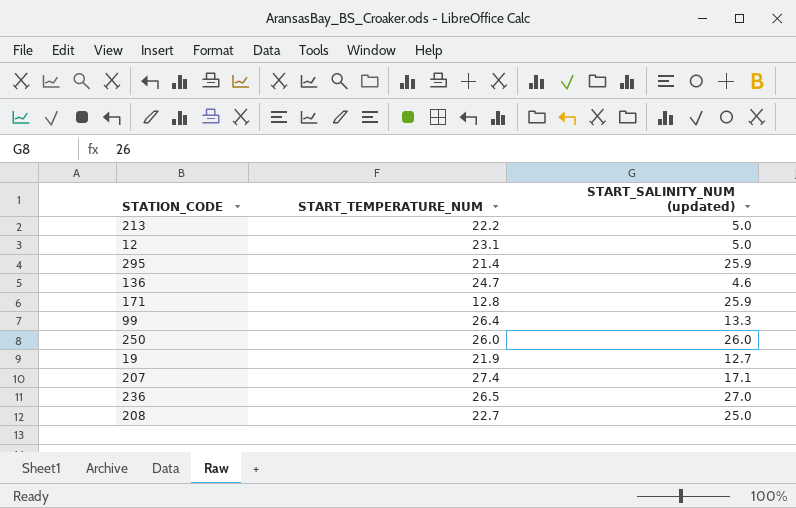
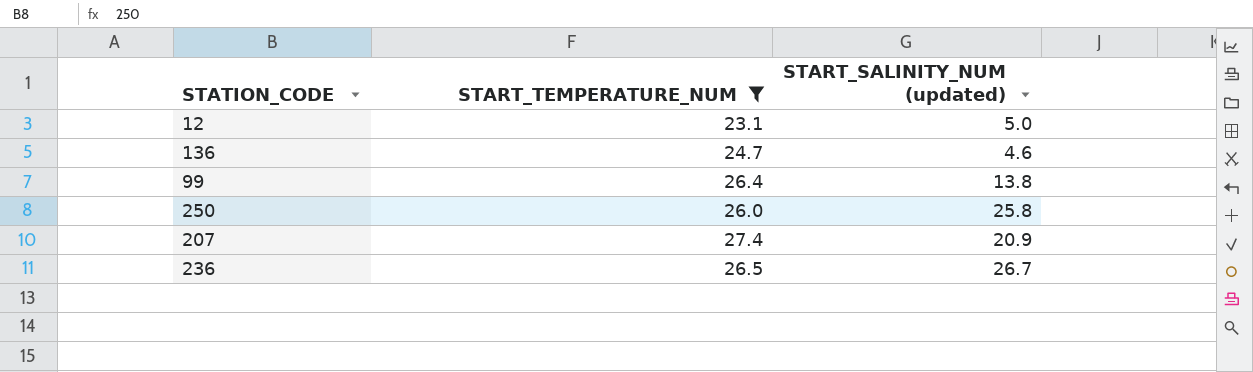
filter: none -> START_TEMPERATURE_NUM >= 23.1
99 | START_SALINITY_NUM (updated): 13.3 -> 13.8
250 | START_SALINITY_NUM (updated): 26.0 -> 25.8
207 | START_SALINITY_NUM (updated): 17.1 -> 20.9
236 | START_SALINITY_NUM (updated): 27.0 -> 26.7

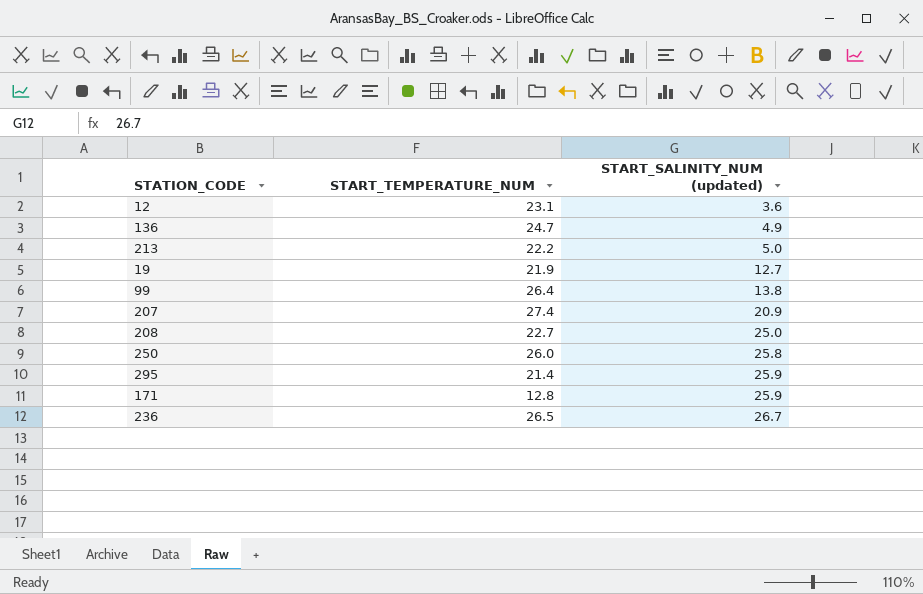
filter: START_TEMPERATURE_NUM >= 23.1 -> none
row order: none -> START_SALINITY_NUM (updated) ascending
12 | START_SALINITY_NUM (updated): 5.0 -> 3.6
136 | START_SALINITY_NUM (updated): 4.6 -> 4.9

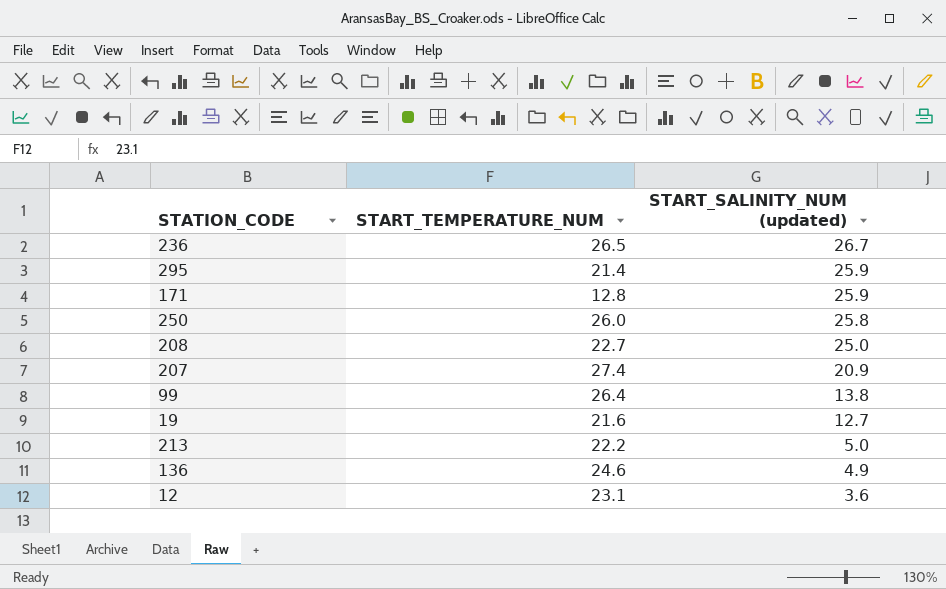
row order: START_SALINITY_NUM (updated) ascending -> START_SALINITY_NUM (updated) descending
19 | START_TEMPERATURE_NUM: 21.9 -> 21.6
136 | START_TEMPERATURE_NUM: 24.7 -> 24.6

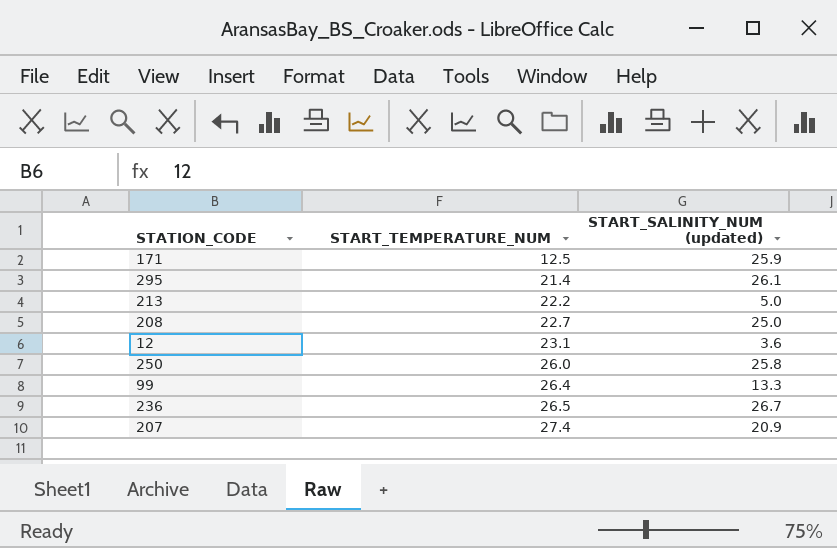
row order: START_SALINITY_NUM (updated) descending -> START_TEMPERATURE_NUM ascending
row 19: 21.6 | 12.7 -> none
row 136: 24.6 | 4.9 -> none
171 | START_TEMPERATURE_NUM: 12.8 -> 12.5
295 | START_SALINITY_NUM (updated): 25.9 -> 26.1
99 | START_SALINITY_NUM (updated): 13.8 -> 13.3

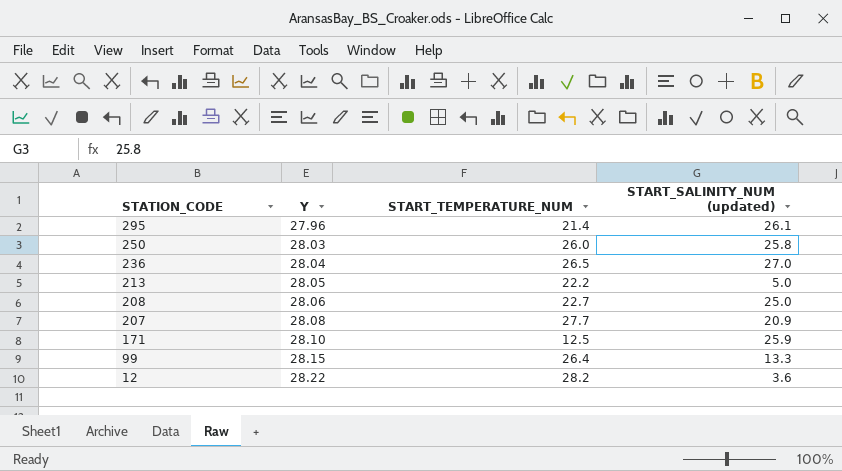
row order: START_TEMPERATURE_NUM ascending -> STATION_CODE descending
column Y | position: none -> 2
236 | START_SALINITY_NUM (updated): 26.7 -> 27.0
207 | START_TEMPERATURE_NUM: 27.4 -> 27.7
12 | START_TEMPERATURE_NUM: 23.1 -> 28.2

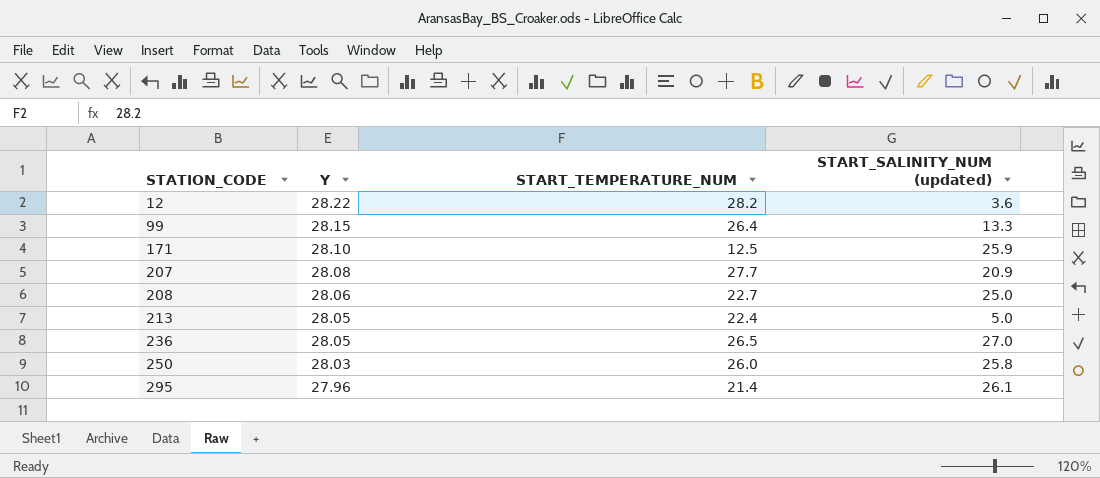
row order: STATION_CODE descending -> STATION_CODE ascending
213 | START_TEMPERATURE_NUM: 22.2 -> 22.4
236 | Y: 28.04 -> 28.05

